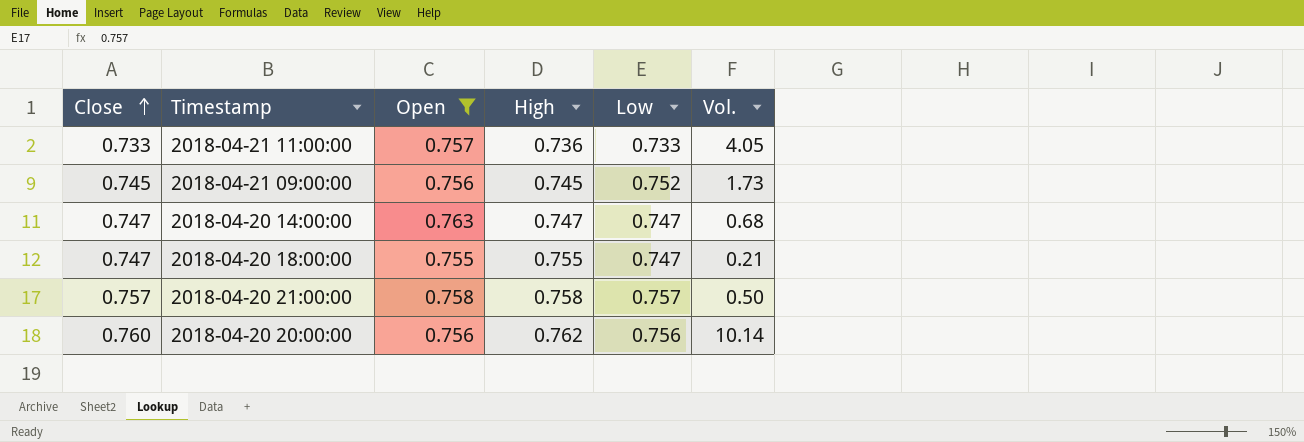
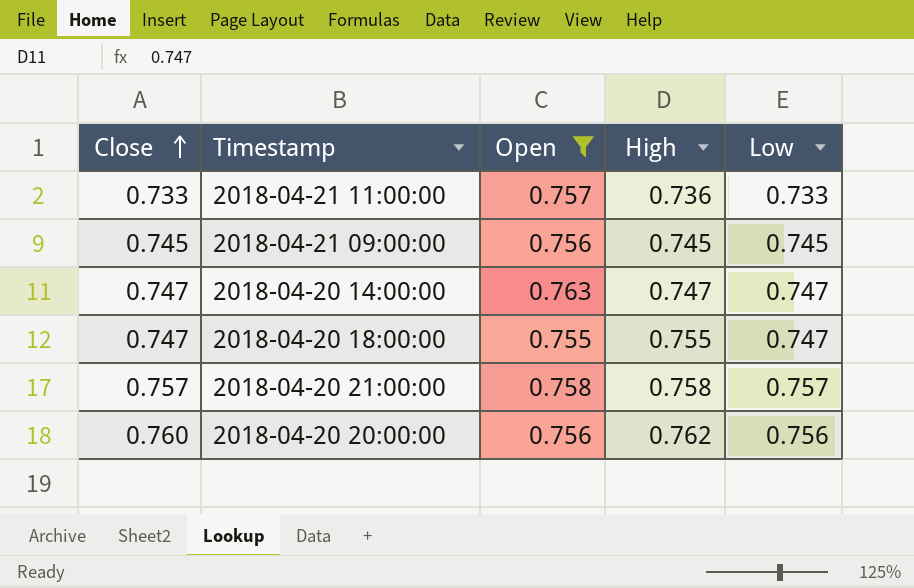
column Vol. | position: 6 -> none
2018-04-21 09:00:00 | Low: 0.752 -> 0.745

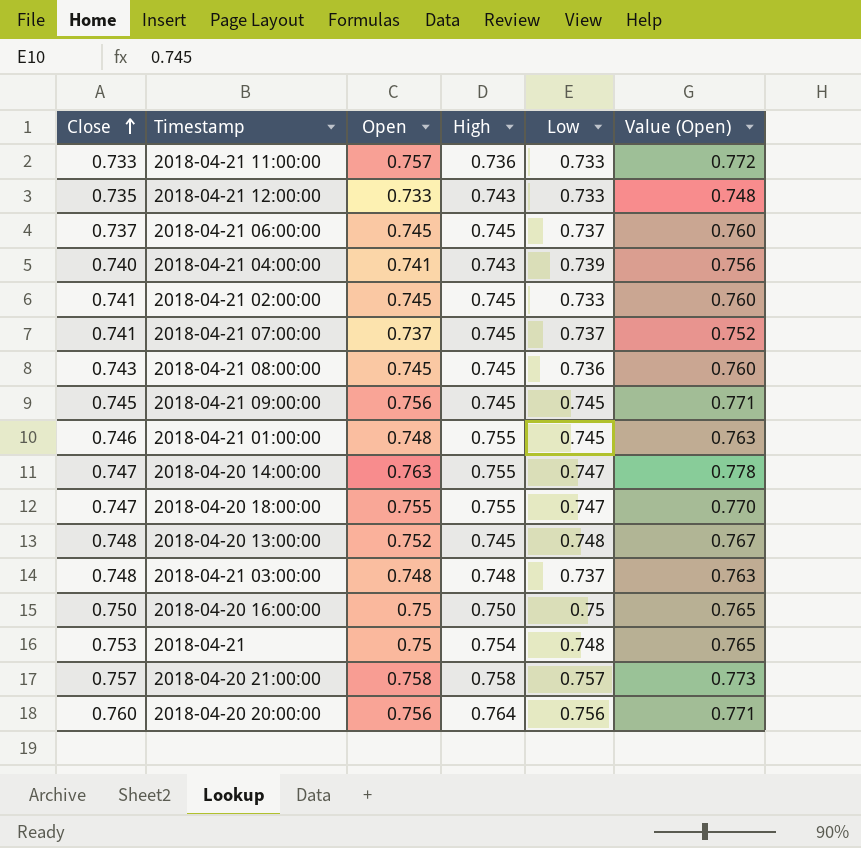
filter: Open >= 0.755 -> none
column Value (Open) | formula: none -> [Open] * 1.02
2018-04-20 14:00:00 | High: 0.747 -> 0.755
2018-04-20 20:00:00 | High: 0.762 -> 0.764

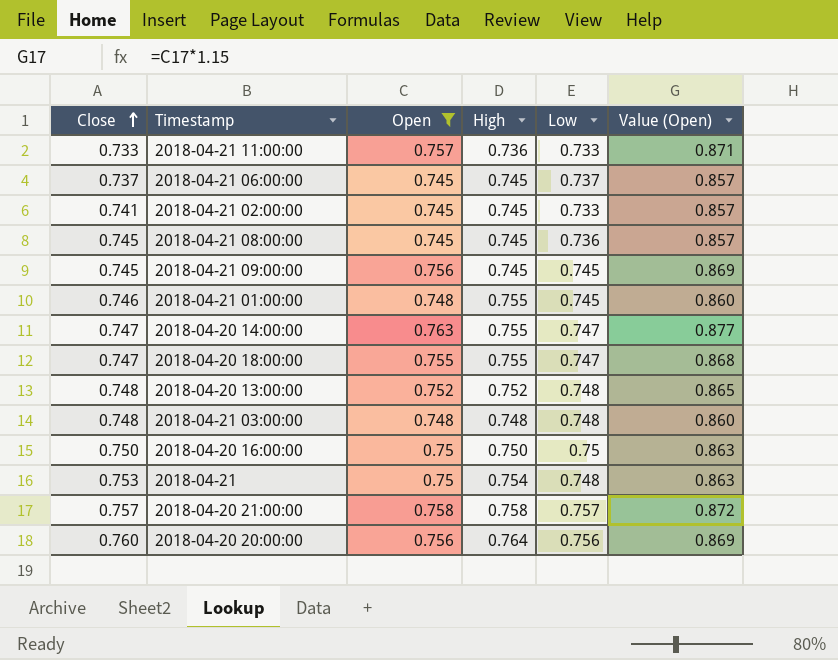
filter: none -> Open >= 0.745
column Value (Open) | formula: [Open] * 1.02 -> [Open] * 1.15
2018-04-21 08:00:00 | Close: 0.743 -> 0.745
2018-04-20 13:00:00 | High: 0.745 -> 0.752
2018-04-21 03:00:00 | Low: 0.737 -> 0.748

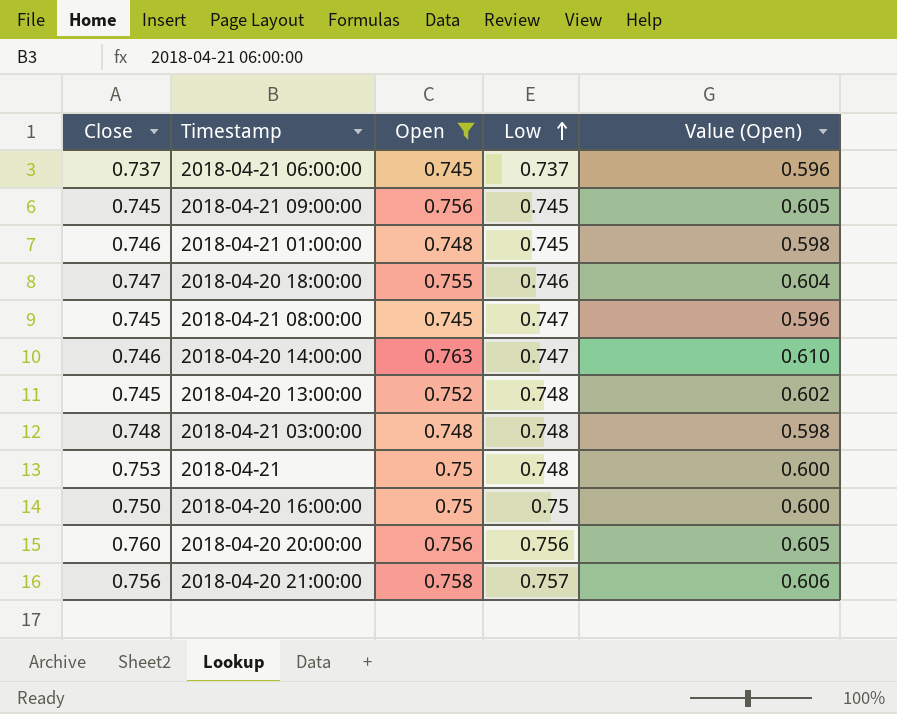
row order: Close ascending -> Low ascending
column High | position: 4 -> none
column Value (Open) | formula: [Open] * 1.15 -> [Open] * 0.8
row 2018-04-21 11:00:00: 0.733 | 0.757 | 0.736 | 0.733 | 0.871 -> none
row 2018-04-21 02:00:00: 0.741 | 0.745 | 0.745 | 0.733 | 0.857 -> none
2018-04-20 18:00:00 | Low: 0.747 -> 0.746
2018-04-21 08:00:00 | Low: 0.736 -> 0.747
2018-04-20 14:00:00 | Close: 0.747 -> 0.746
2018-04-20 13:00:00 | Close: 0.748 -> 0.745
2018-04-20 21:00:00 | Close: 0.757 -> 0.756

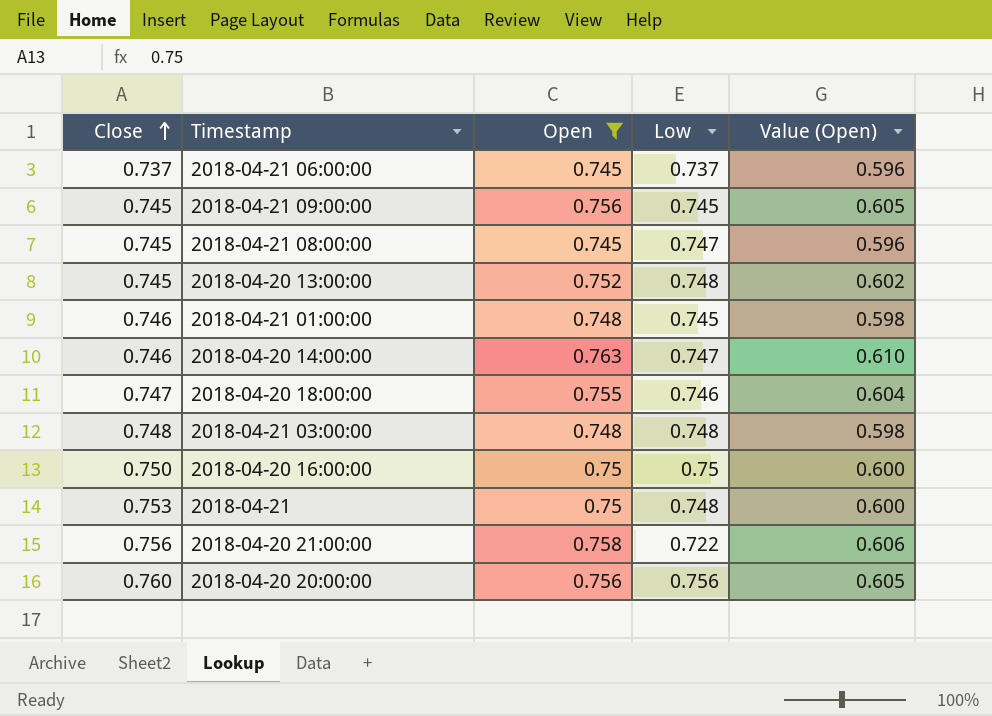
row order: Low ascending -> Close ascending
2018-04-20 21:00:00 | Low: 0.757 -> 0.722

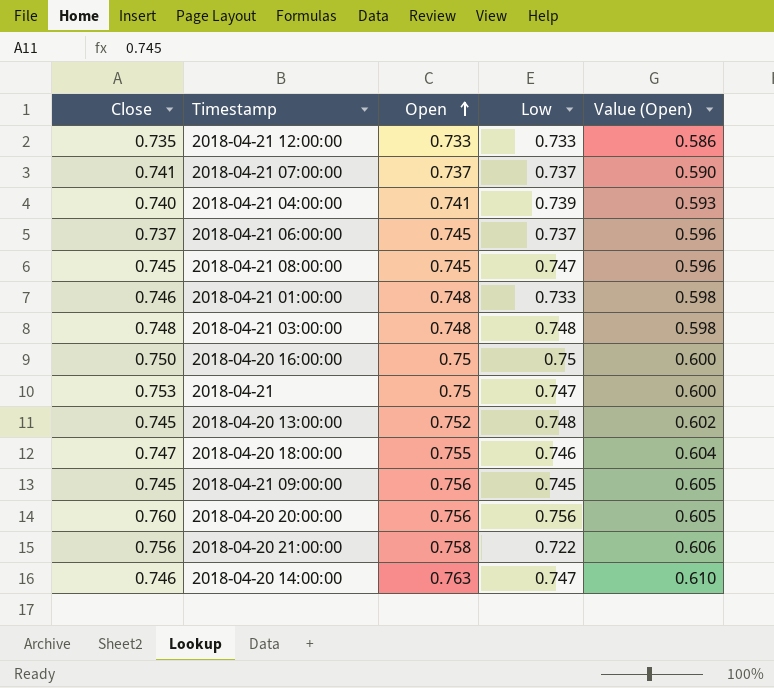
filter: Open >= 0.745 -> none
row order: Close ascending -> Open ascending
2018-04-21 01:00:00 | Low: 0.745 -> 0.733
2018-04-21 | Low: 0.748 -> 0.747

